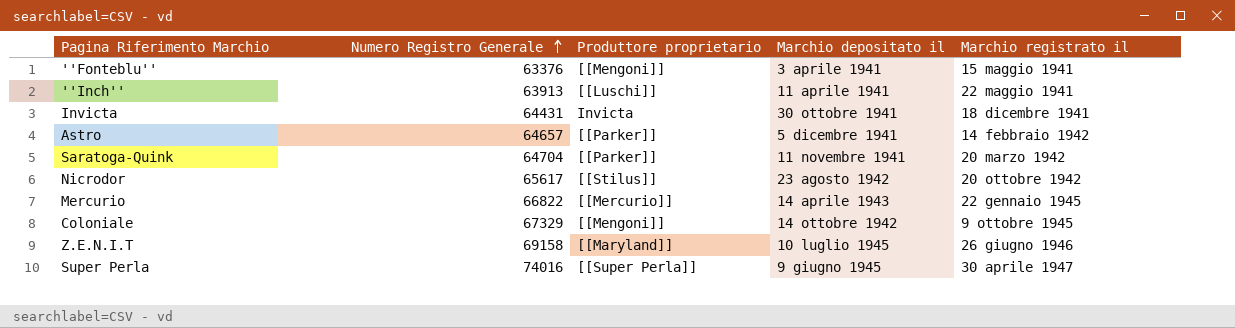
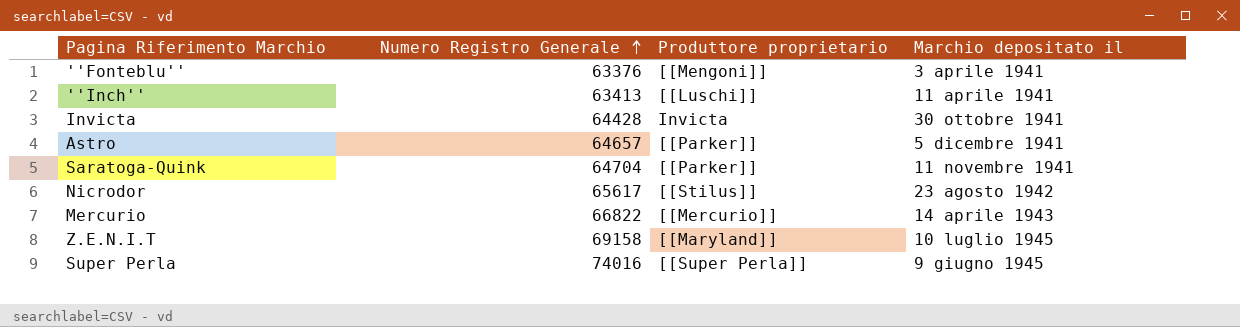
column Marchio registrato il | position: 5 -> none
row Coloniale: 67329 | [[Mengoni]] | 14 ottobre 1942 | 9 ottobre 1945 -> none
''Inch'' | Numero Registro Generale: 63913 -> 63413
Invicta | Numero Registro Generale: 64431 -> 64428

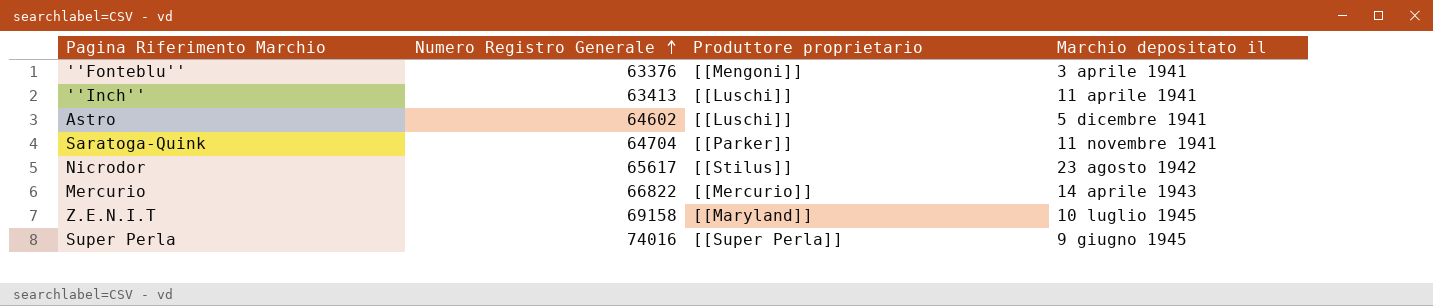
row Invicta: 64428 | Invicta | 30 ottobre 1941 -> none
Astro | Numero Registro Generale: 64657 -> 64602
Astro | Produttore proprietario: [[Parker]] -> [[Luschi]]

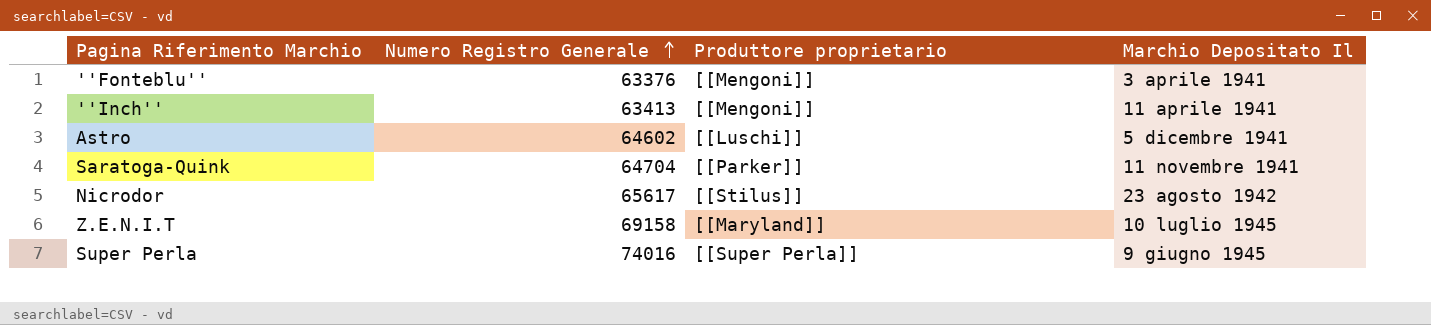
column name: Marchio depositato il -> Marchio Depositato Il
row Mercurio: 66822 | [[Mercurio]] | 14 aprile 1943 -> none
''Inch'' | Produttore proprietario: [[Luschi]] -> [[Mengoni]]

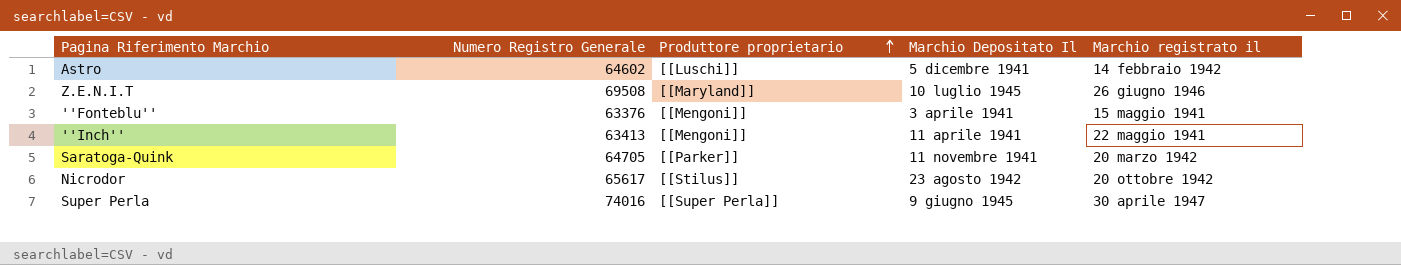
row order: Numero Registro Generale ascending -> Produttore proprietario ascending
column Marchio registrato il | position: none -> 5
Z.E.N.I.T | Numero Registro Generale: 69158 -> 69508
Saratoga-Quink | Numero Registro Generale: 64704 -> 64705

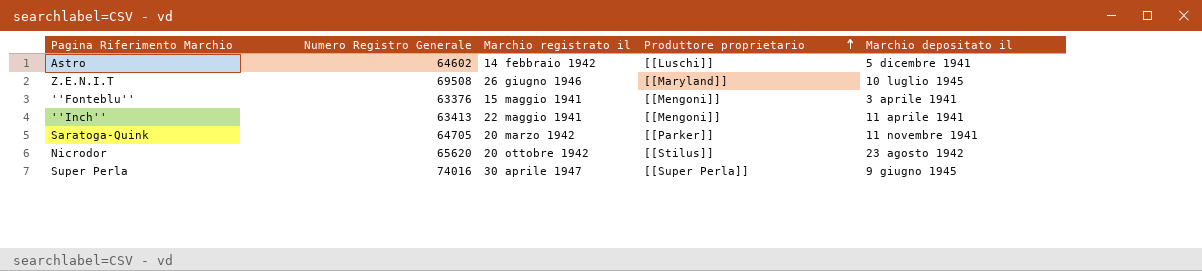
column Marchio registrato il | position: 5 -> 3
column name: Marchio Depositato Il -> Marchio depositato il
Nicrodor | Numero Registro Generale: 65617 -> 65620

